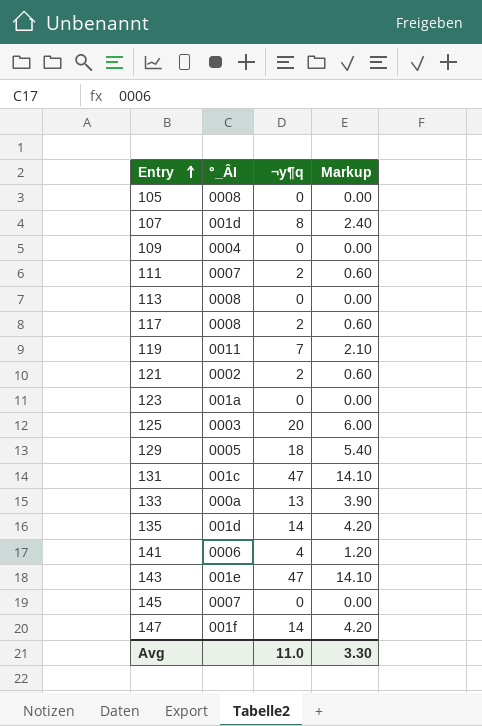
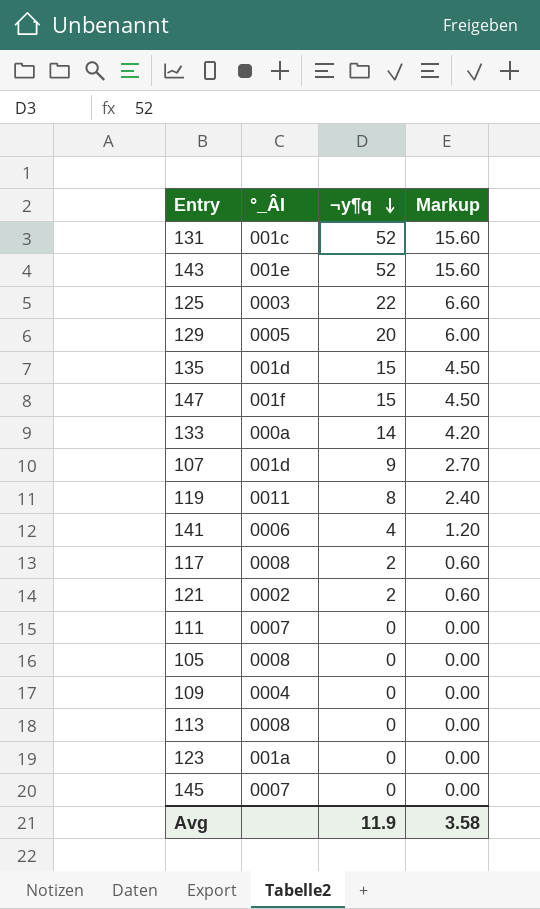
row order: Entry ascending -> ¬y¶q descending
131 | ¬y¶q: 47 -> 52
131 | Markup: 14.10 -> 15.60
143 | ¬y¶q: 47 -> 52
143 | Markup: 14.10 -> 15.60
125 | ¬y¶q: 20 -> 22
125 | Markup: 6.00 -> 6.60
129 | ¬y¶q: 18 -> 20
129 | Markup: 5.40 -> 6.00
135 | ¬y¶q: 14 -> 15
135 | Markup: 4.20 -> 4.50
147 | ¬y¶q: 14 -> 15
147 | Markup: 4.20 -> 4.50
133 | ¬y¶q: 13 -> 14
133 | Markup: 3.90 -> 4.20
107 | ¬y¶q: 8 -> 9
107 | Markup: 2.40 -> 2.70
119 | ¬y¶q: 7 -> 8
119 | Markup: 2.10 -> 2.40
111 | ¬y¶q: 2 -> 0
111 | Markup: 0.60 -> 0.00
Avg | ¬y¶q: 11.0 -> 11.9
Avg | Markup: 3.30 -> 3.58

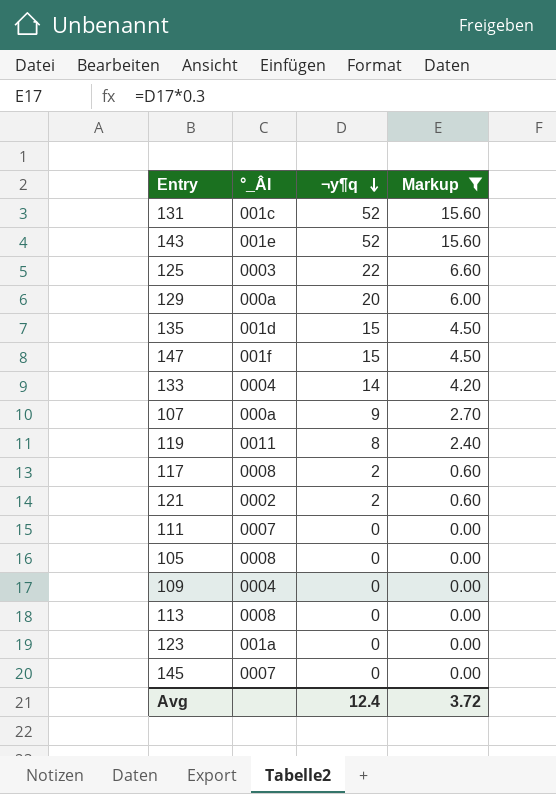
filter: none -> Markup != 1.20
129 | °_ÂI: 0005 -> 000a
133 | °_ÂI: 000a -> 0004
107 | °_ÂI: 001d -> 000a
Avg | ¬y¶q: 11.9 -> 12.4
Avg | Markup: 3.58 -> 3.72

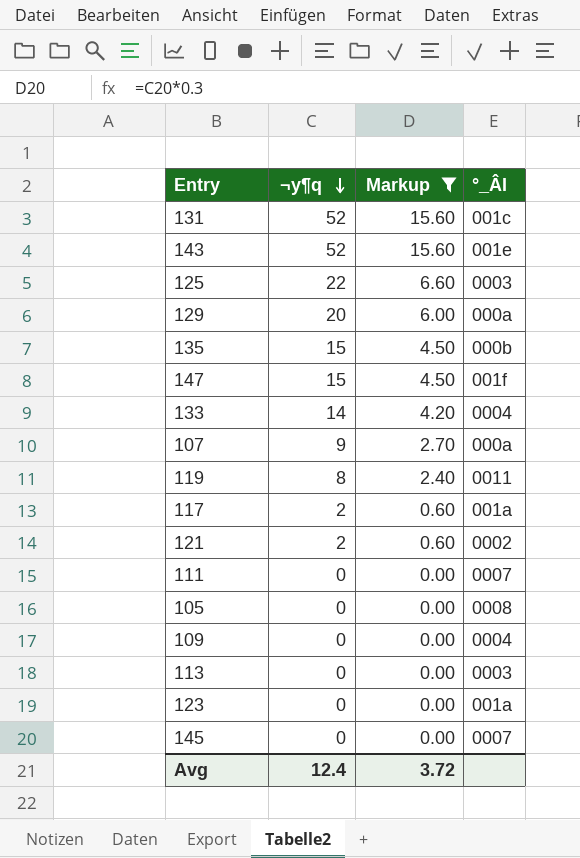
column °_ÂI | position: 2 -> 4
135 | °_ÂI: 001d -> 000b
117 | °_ÂI: 0008 -> 001a
113 | °_ÂI: 0008 -> 0003

